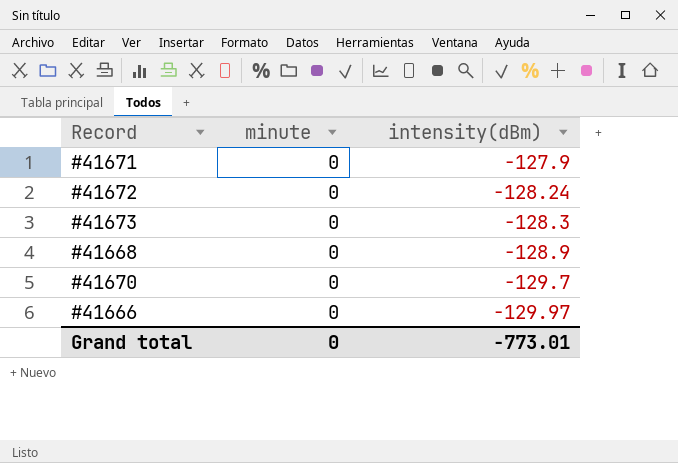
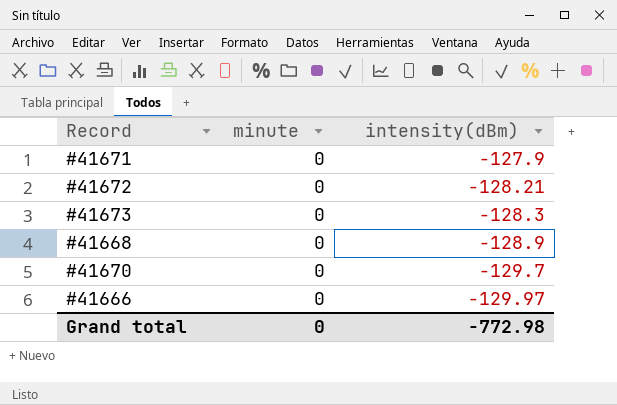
#41672 | intensity(dBm): -128.24 -> -128.21
Grand total | intensity(dBm): -773.01 -> -772.98

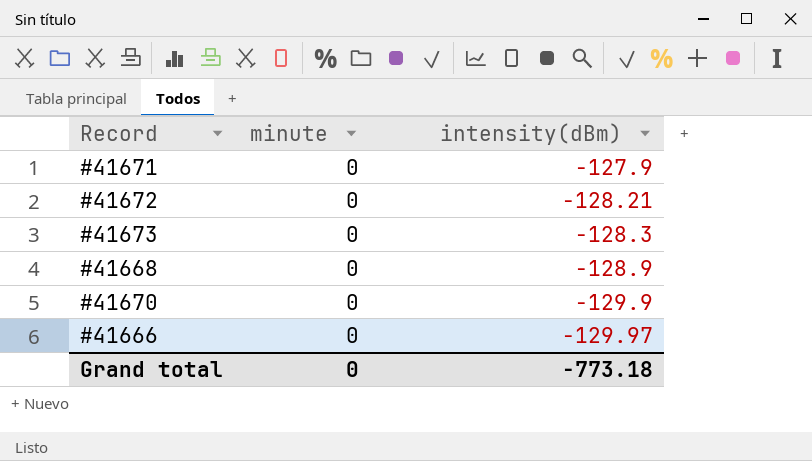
#41670 | intensity(dBm): -129.7 -> -129.9
Grand total | intensity(dBm): -772.98 -> -773.18

